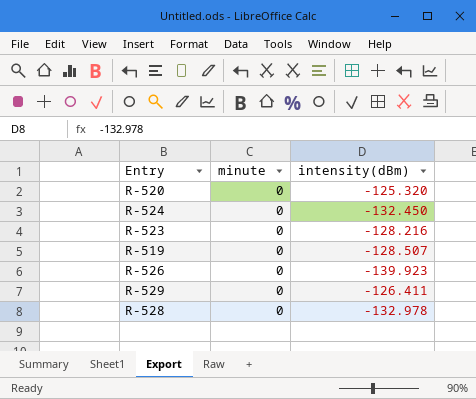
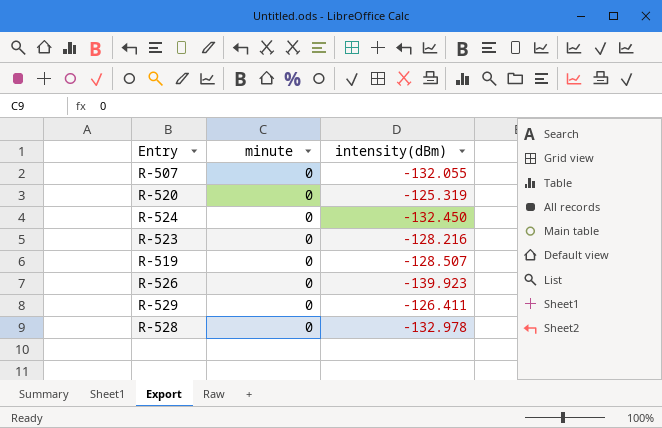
row R-507: none -> 0 | -132.055
R-520 | intensity(dBm): -125.320 -> -125.319

